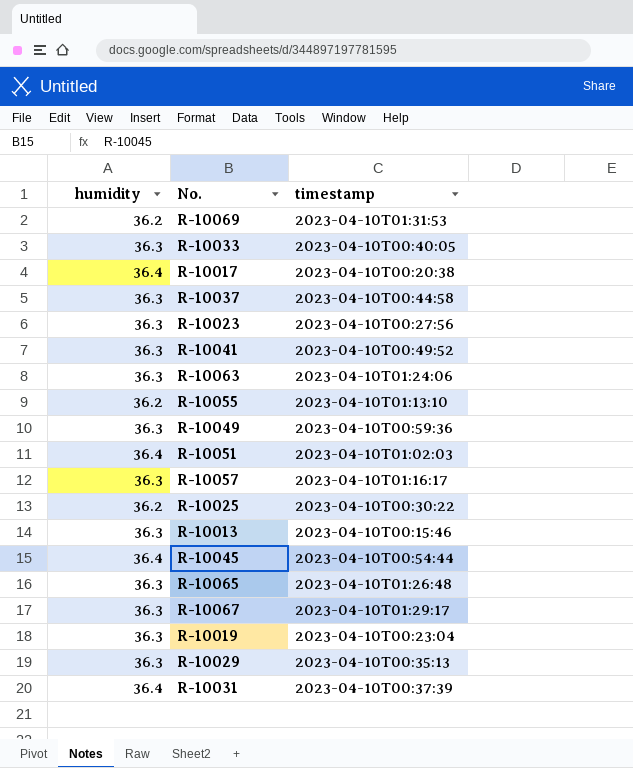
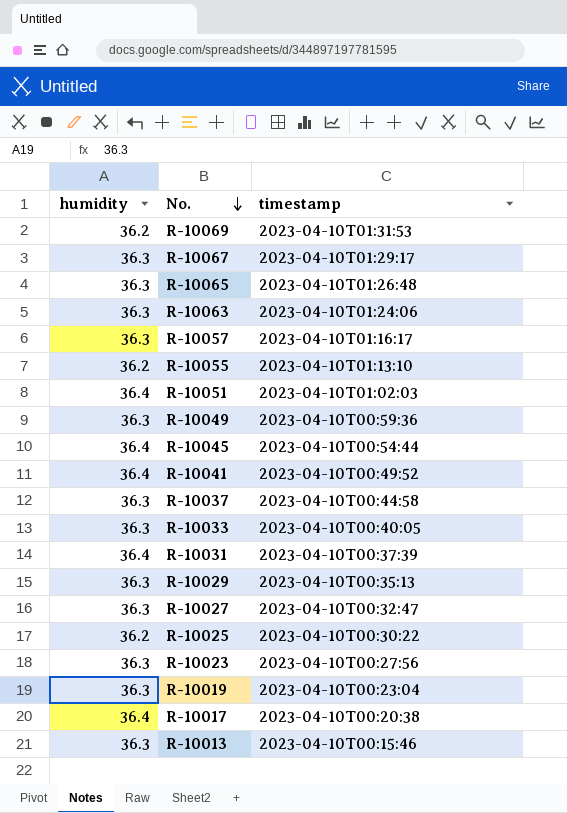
row order: none -> No. descending
R-10041 | humidity: 36.3 -> 36.4
row R-10027: none -> 36.3 | 2023-04-10T00:32:47

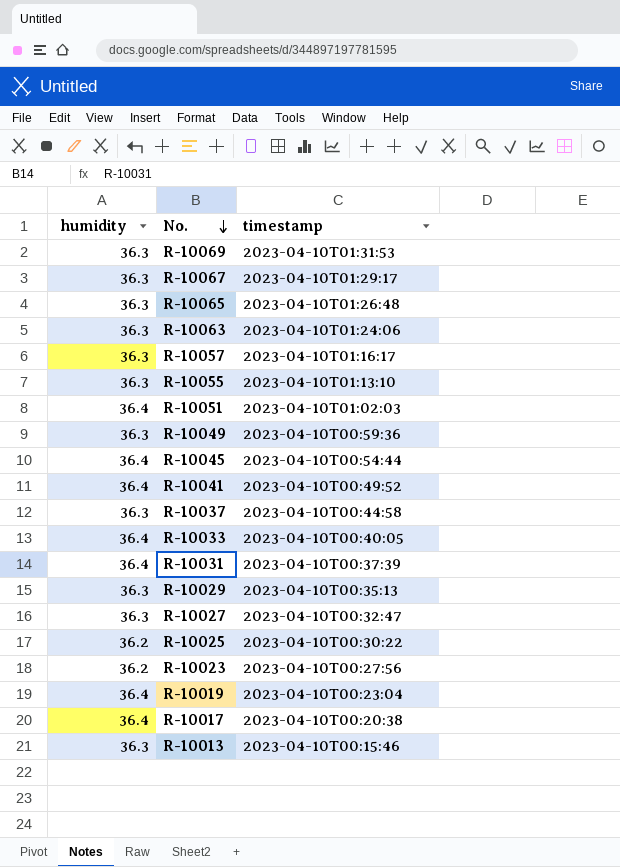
R-10069 | humidity: 36.2 -> 36.3
R-10055 | humidity: 36.2 -> 36.3
R-10033 | humidity: 36.3 -> 36.4
R-10023 | humidity: 36.3 -> 36.2
R-10019 | humidity: 36.3 -> 36.4

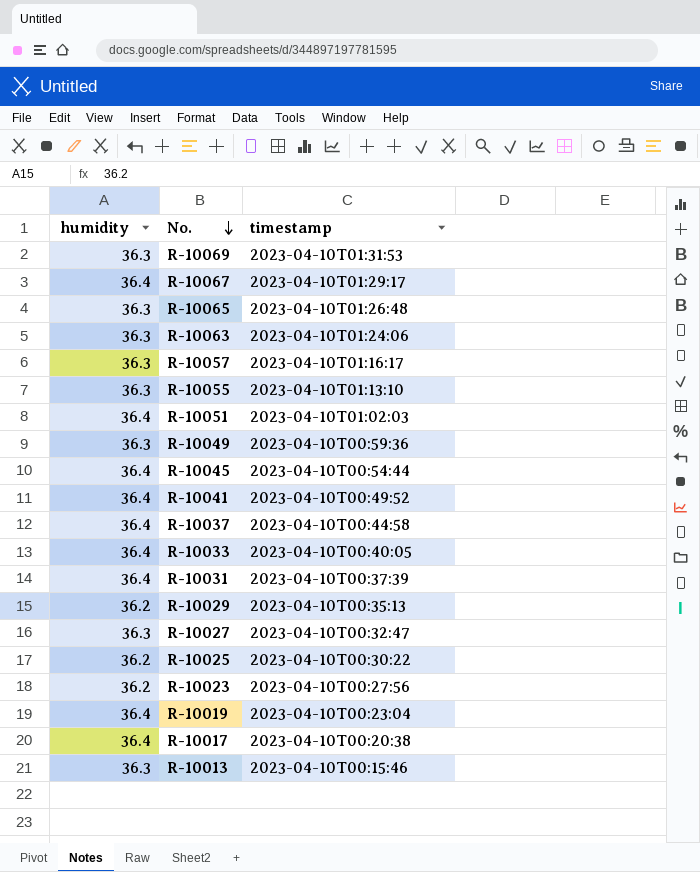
R-10067 | humidity: 36.3 -> 36.4
R-10037 | humidity: 36.3 -> 36.4
R-10029 | humidity: 36.3 -> 36.2

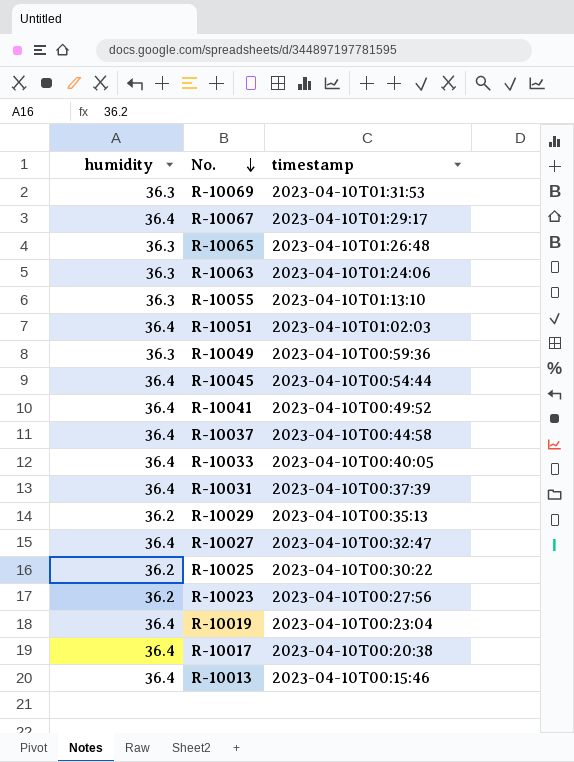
row R-10057: 36.3 | 2023-04-10T01:16:17 -> none
R-10027 | humidity: 36.3 -> 36.4
R-10013 | humidity: 36.3 -> 36.4

